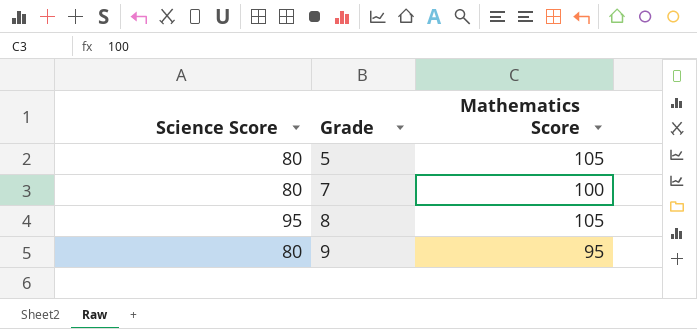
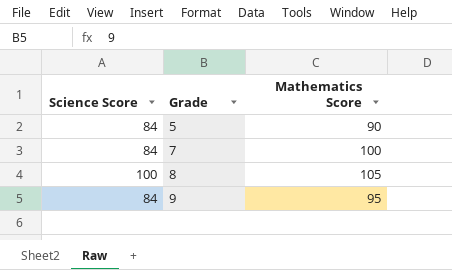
5 | Science Score: 80 -> 84
5 | Mathematics Score: 105 -> 90
7 | Science Score: 80 -> 84
8 | Science Score: 95 -> 100
9 | Science Score: 80 -> 84

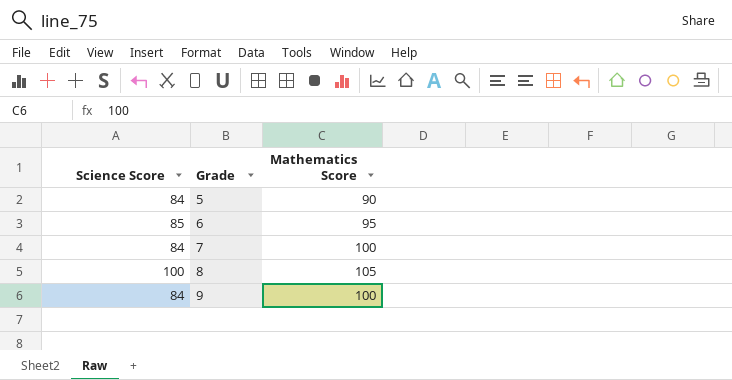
row 6: none -> 85 | 95
9 | Mathematics Score: 95 -> 100

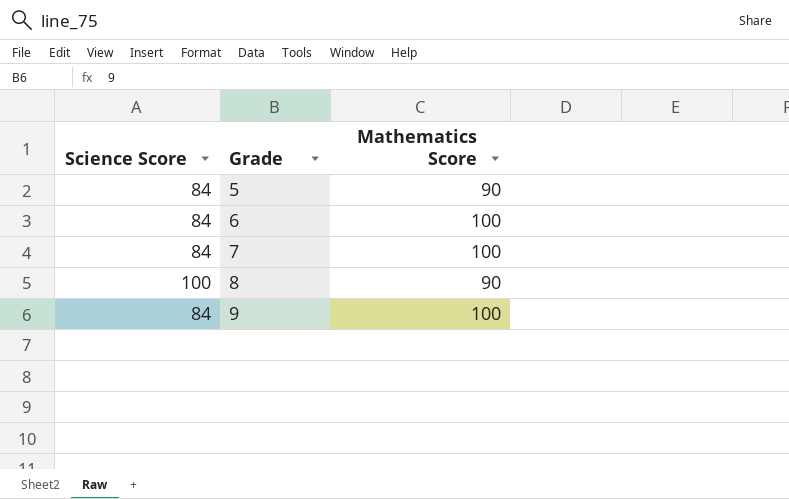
6 | Science Score: 85 -> 84
6 | Mathematics Score: 95 -> 100
8 | Mathematics Score: 105 -> 90

